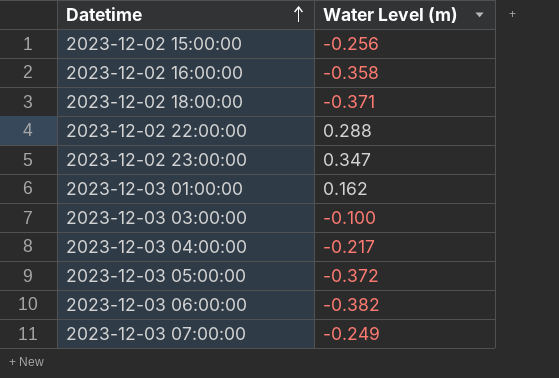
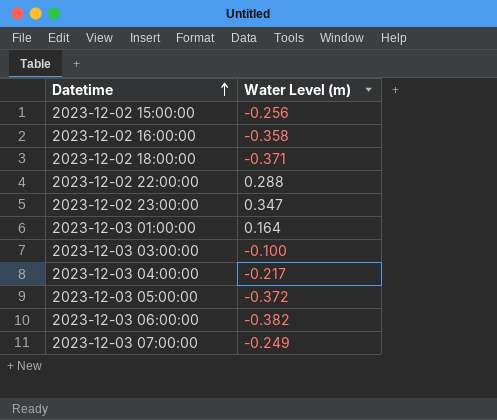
2023-12-03 01:00:00 | Water Level (m): 0.162 -> 0.164

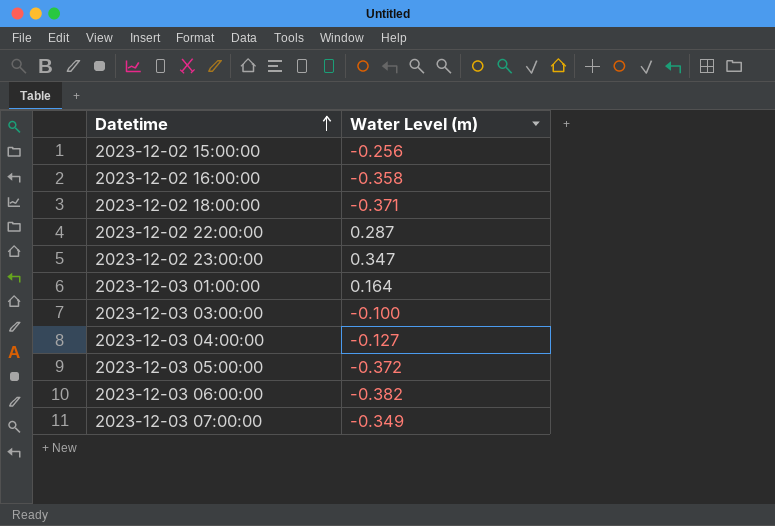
2023-12-02 22:00:00 | Water Level (m): 0.288 -> 0.287
2023-12-03 04:00:00 | Water Level (m): -0.217 -> -0.127
2023-12-03 07:00:00 | Water Level (m): -0.249 -> -0.349

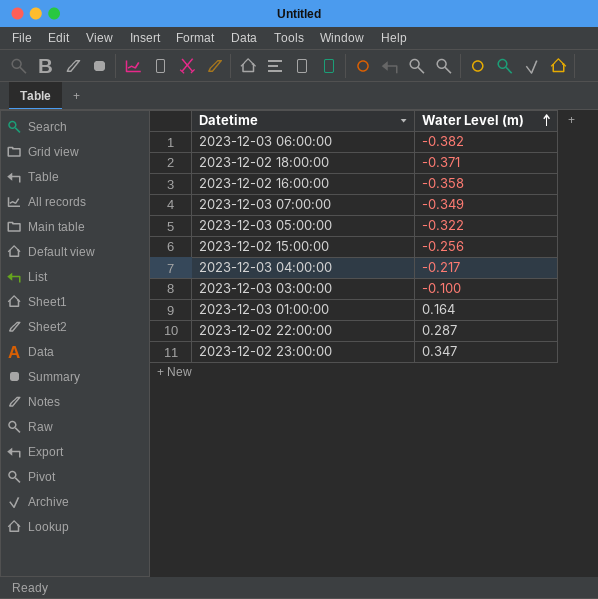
row order: Datetime ascending -> Water Level (m) ascending
2023-12-03 05:00:00 | Water Level (m): -0.372 -> -0.322
2023-12-03 04:00:00 | Water Level (m): -0.127 -> -0.217

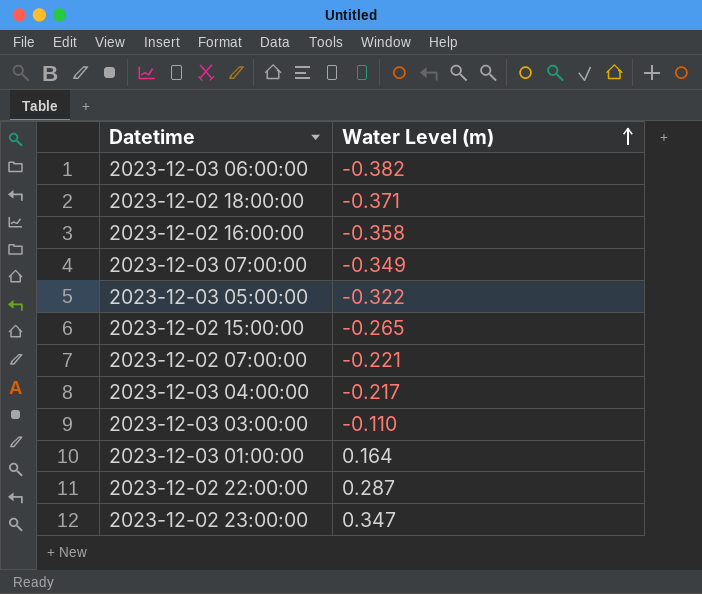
2023-12-02 15:00:00 | Water Level (m): -0.256 -> -0.265
row 2023-12-02 07:00:00: none -> -0.221
2023-12-03 03:00:00 | Water Level (m): -0.100 -> -0.110

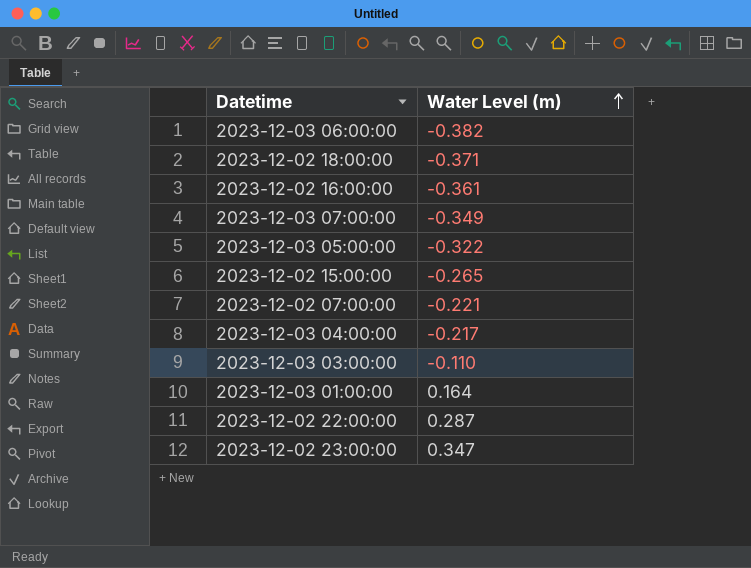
2023-12-02 16:00:00 | Water Level (m): -0.358 -> -0.361

